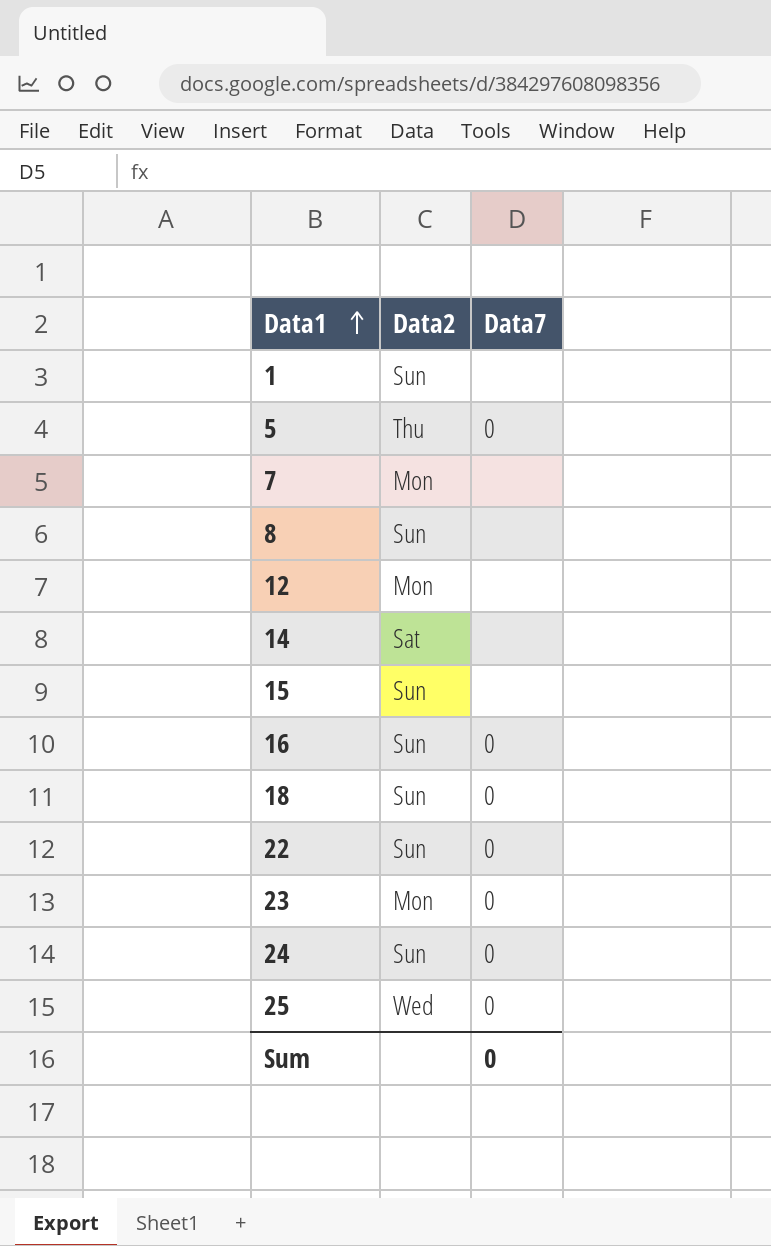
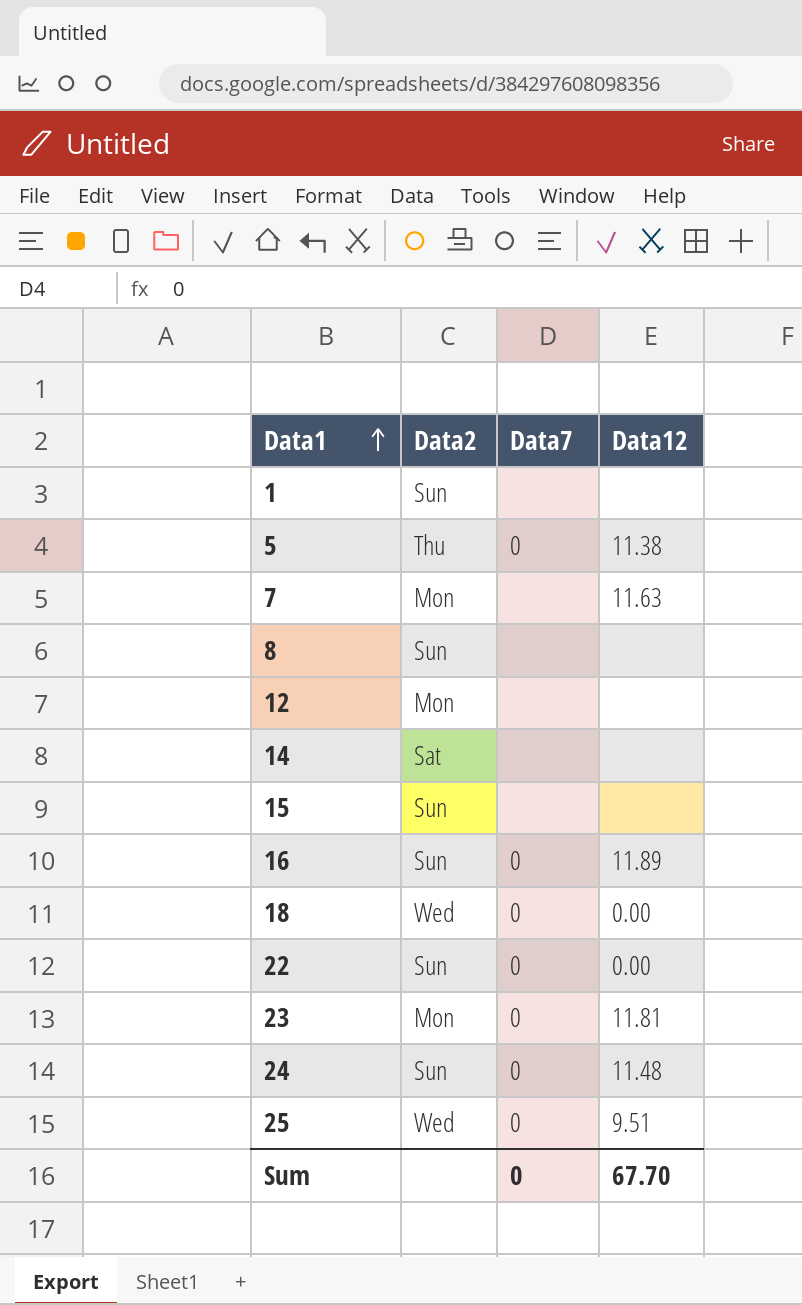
column Data12 | position: none -> 4
18 | Data2: Sun -> Wed

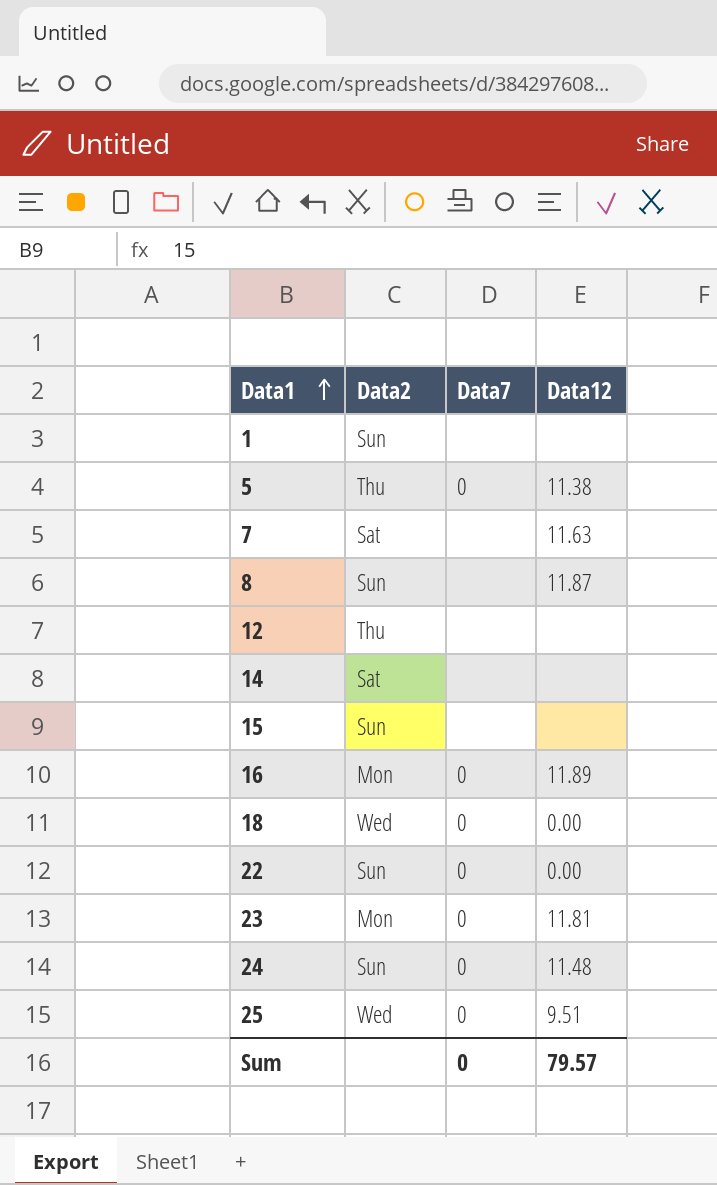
7 | Data2: Mon -> Sat
8 | Data12: none -> 11.87
12 | Data2: Mon -> Thu
16 | Data2: Sun -> Mon
Sum | Data12: 67.70 -> 79.57

